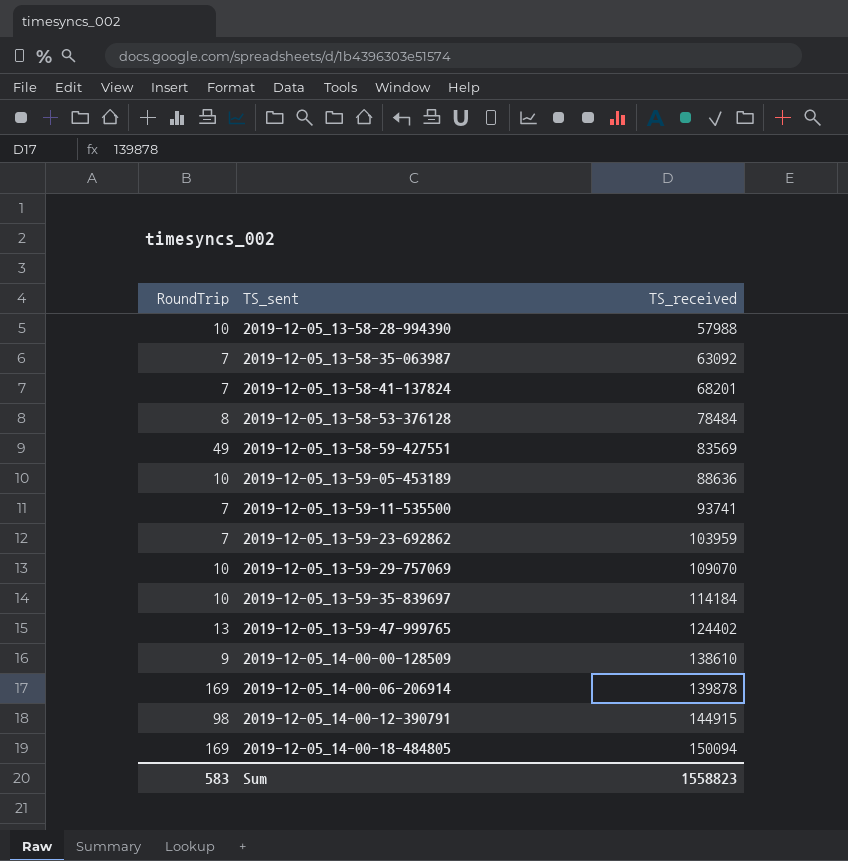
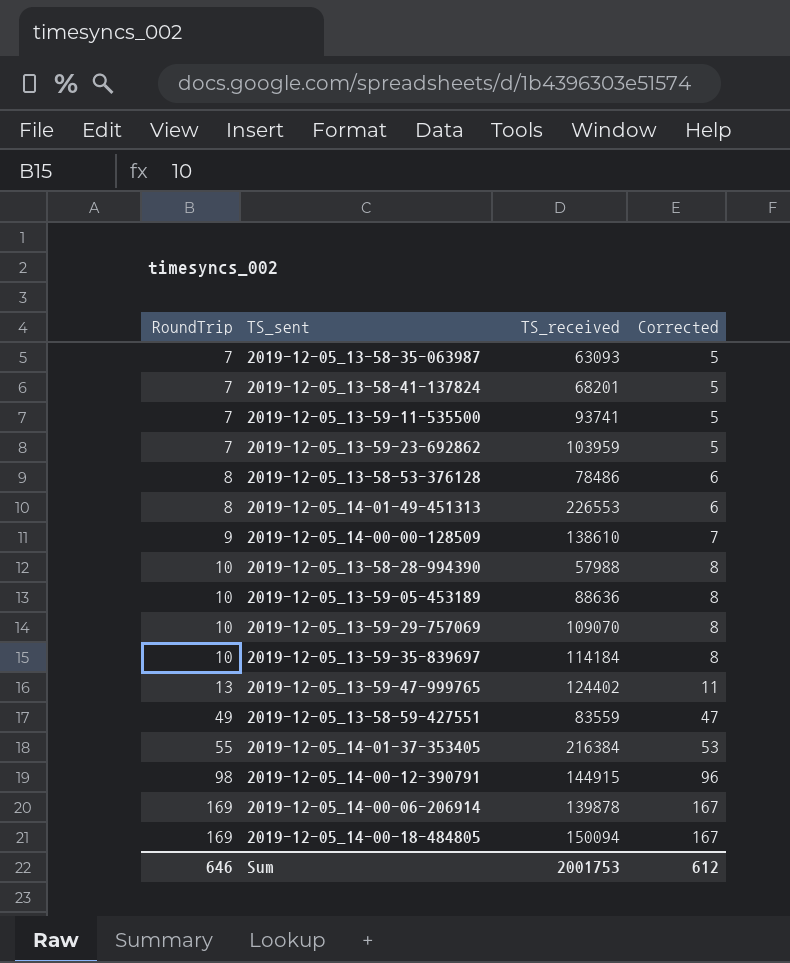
row order: TS_sent ascending -> RoundTrip ascending
column Corrected | formula: none -> [RoundTrip] - 2
2019-12-05_13-58-35-063987 | TS_received: 63092 -> 63093
2019-12-05_13-58-53-376128 | TS_received: 78484 -> 78486
row 2019-12-05_14-01-49-451313: none -> 8 | 226553 | 6
2019-12-05_13-58-59-427551 | TS_received: 83569 -> 83559
row 2019-12-05_14-01-37-353405: none -> 55 | 216384 | 53
Sum | RoundTrip: 583 -> 646
Sum | TS_received: 1558823 -> 2001753

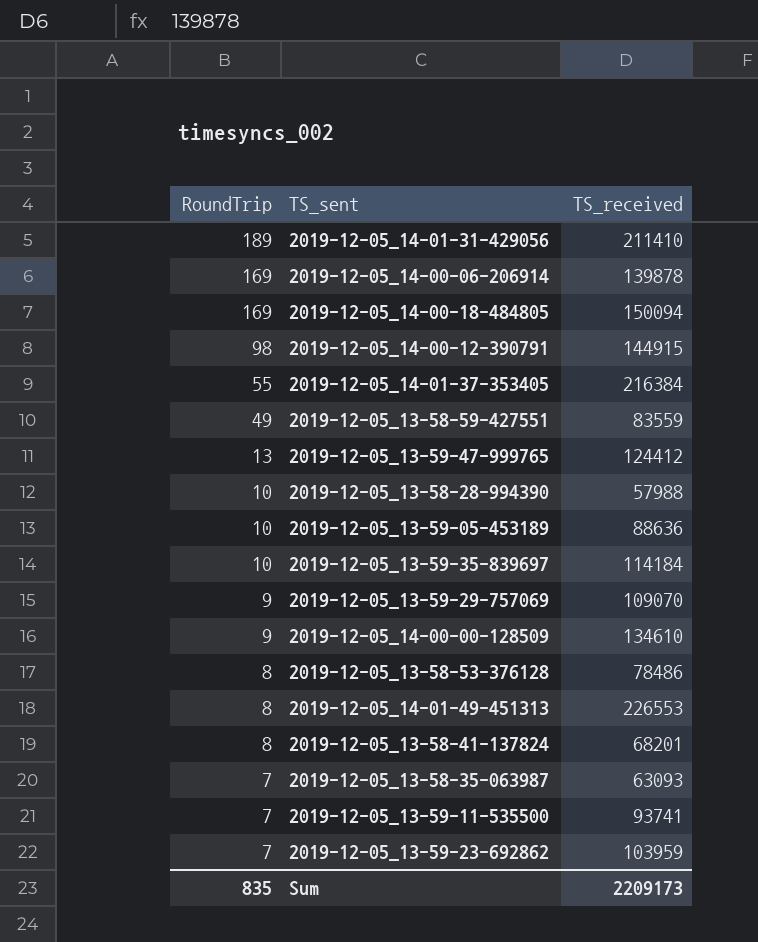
row order: RoundTrip ascending -> RoundTrip descending
column Corrected | formula: [RoundTrip] - 2 -> none
row 2019-12-05_14-01-31-429056: none -> 189 | 211410
2019-12-05_13-59-47-999765 | TS_received: 124402 -> 124412
2019-12-05_13-59-29-757069 | RoundTrip: 10 -> 9
2019-12-05_14-00-00-128509 | TS_received: 138610 -> 134610
2019-12-05_13-58-41-137824 | RoundTrip: 7 -> 8
Sum | RoundTrip: 646 -> 835
Sum | TS_received: 2001753 -> 2209173

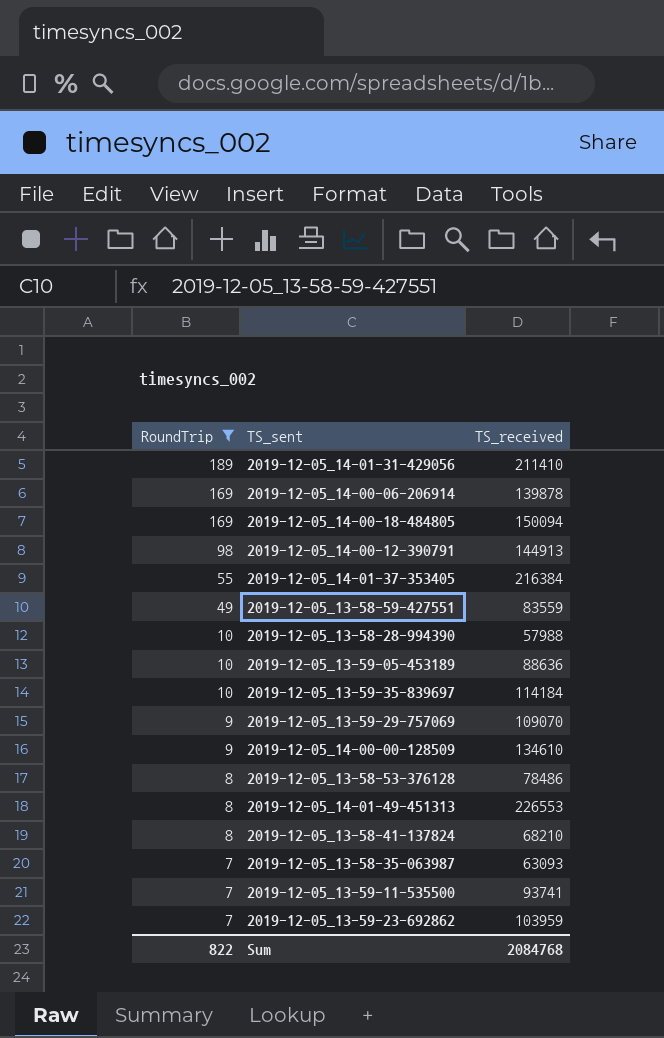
filter: none -> RoundTrip != 13
2019-12-05_14-00-12-390791 | TS_received: 144915 -> 144913
2019-12-05_13-58-41-137824 | TS_received: 68201 -> 68210
Sum | RoundTrip: 835 -> 822
Sum | TS_received: 2209173 -> 2084768

